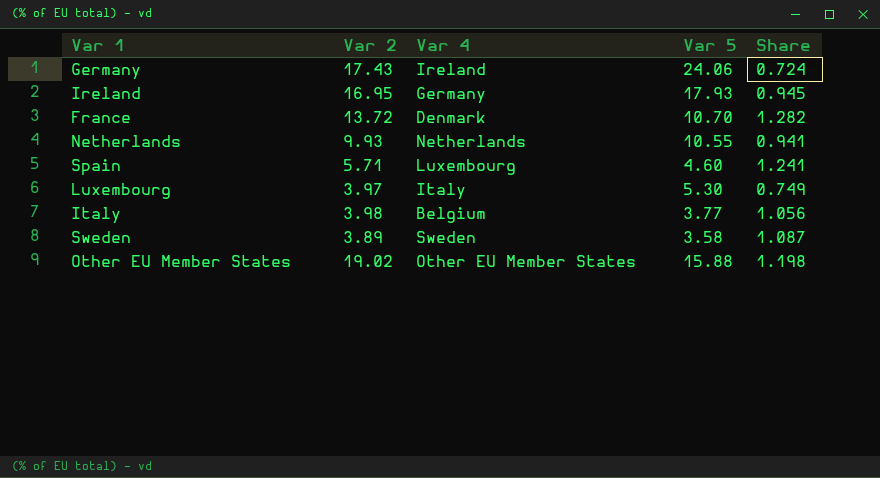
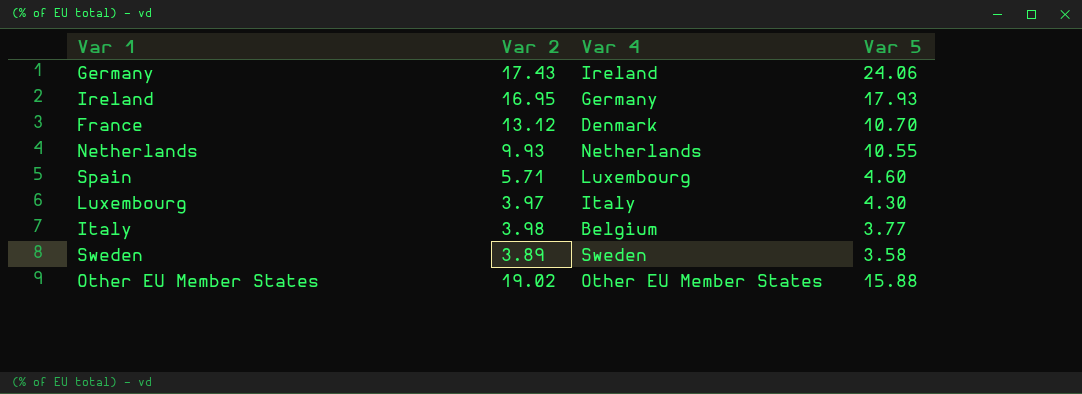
column Share | formula: [Var 2] / [Var 5] -> none
France | Var 2: 13.72 -> 13.12
Luxembourg | Var 5: 5.30 -> 4.30

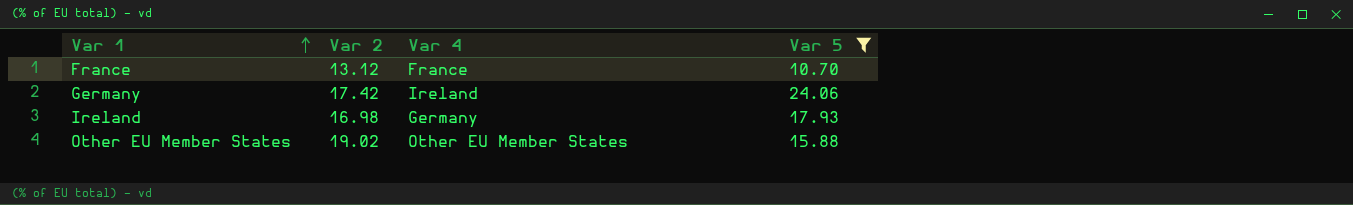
filter: none -> Var 5 >= 10.70
row order: none -> Var 1 ascending
France | Var 4: Denmark -> France
Germany | Var 2: 17.43 -> 17.42
Ireland | Var 2: 16.95 -> 16.98

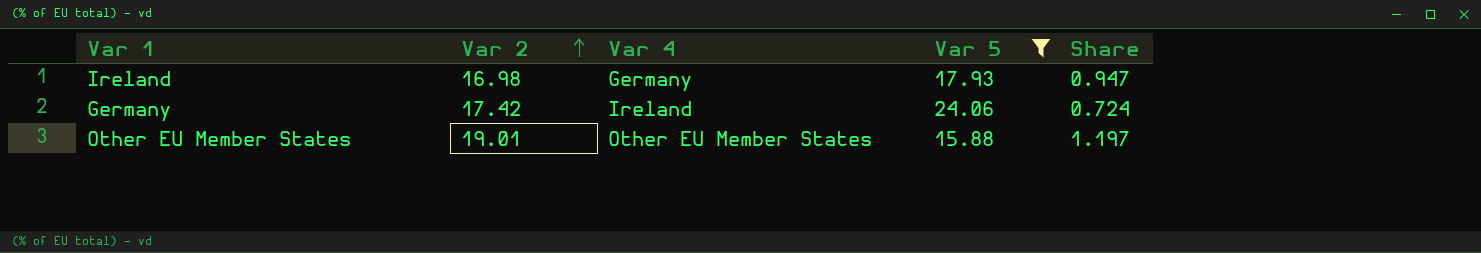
row order: Var 1 ascending -> Var 2 ascending
column Share | formula: none -> [Var 2] / [Var 5]
row France: 13.12 | France | 10.70 -> none
Other EU Member States | Var 2: 19.02 -> 19.01

